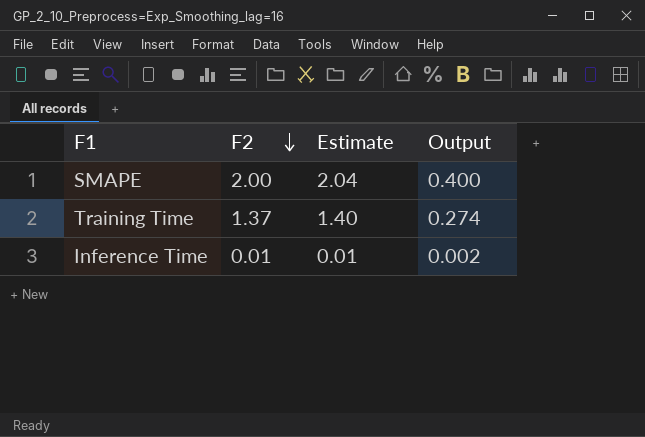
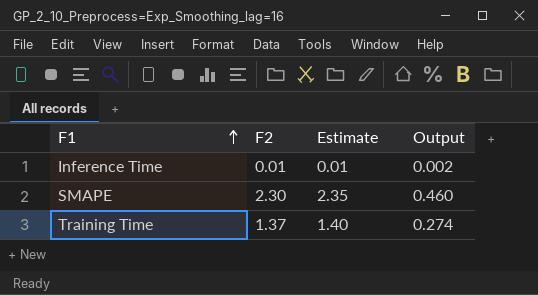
row order: F2 descending -> F1 ascending
SMAPE | F2: 2.00 -> 2.30
SMAPE | Estimate: 2.04 -> 2.35
SMAPE | Output: 0.400 -> 0.460

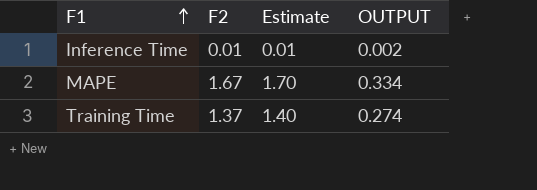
column name: Output -> OUTPUT
row SMAPE: 2.30 | 2.35 | 0.460 -> none
row MAPE: none -> 1.67 | 1.70 | 0.334

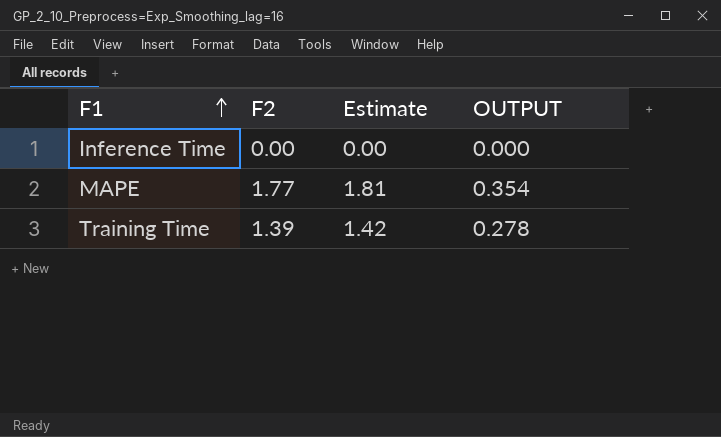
Inference Time | F2: 0.01 -> 0.00
Inference Time | Estimate: 0.01 -> 0.00
Inference Time | OUTPUT: 0.002 -> 0.000
MAPE | F2: 1.67 -> 1.77
MAPE | Estimate: 1.70 -> 1.81
MAPE | OUTPUT: 0.334 -> 0.354
Training Time | F2: 1.37 -> 1.39
Training Time | Estimate: 1.40 -> 1.42
Training Time | OUTPUT: 0.274 -> 0.278

